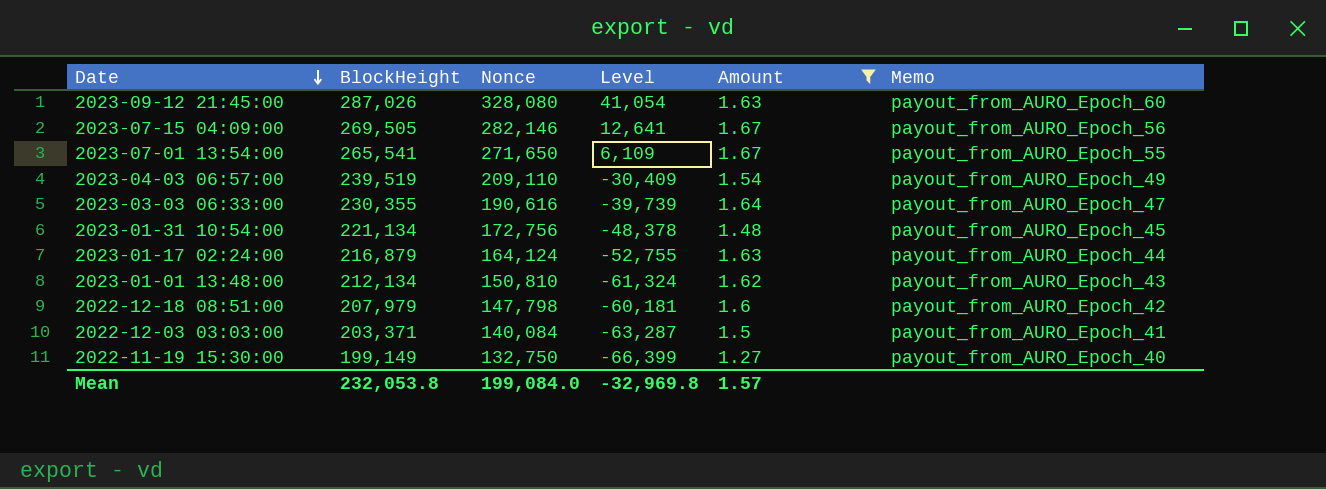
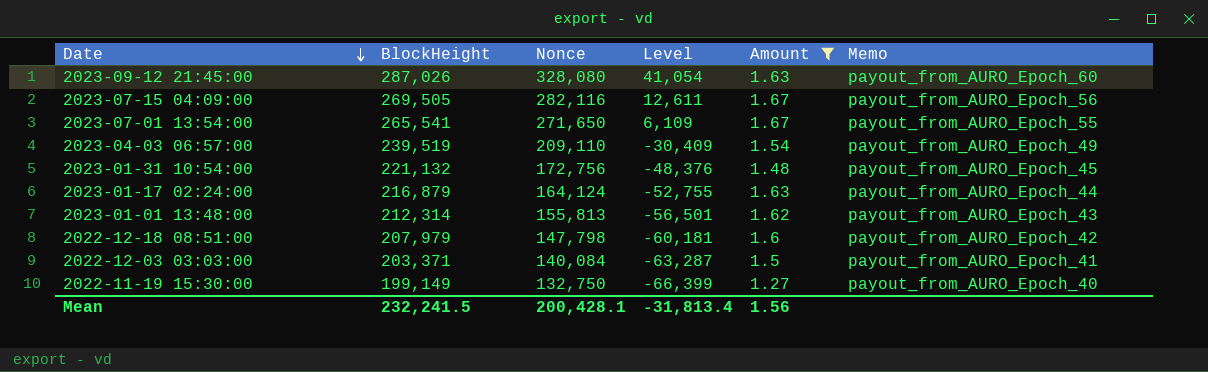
row 2023-03-03 06:33:00: 230,355 | 190,616 | -39,739 | 1.64 | payout_from_AURO_Epoch_47 -> none
2023-07-15 04:09:00 | Nonce: 282,146 -> 282,116
2023-07-15 04:09:00 | Level: 12,641 -> 12,611
2023-01-31 10:54:00 | BlockHeight: 221,134 -> 221,132
2023-01-31 10:54:00 | Level: -48,378 -> -48,376
2023-01-01 13:48:00 | BlockHeight: 212,134 -> 212,314
2023-01-01 13:48:00 | Nonce: 150,810 -> 155,813
2023-01-01 13:48:00 | Level: -61,324 -> -56,501
Mean | BlockHeight: 232,053.8 -> 232,241.5
Mean | Nonce: 199,084.0 -> 200,428.1
Mean | Level: -32,969.8 -> -31,813.4
Mean | Amount: 1.57 -> 1.56

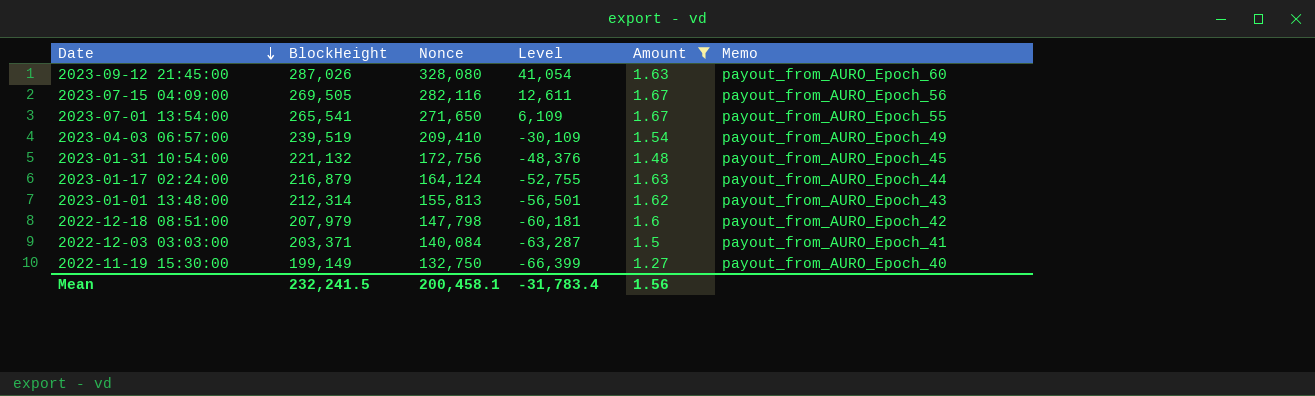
2023-04-03 06:57:00 | Nonce: 209,110 -> 209,410
2023-04-03 06:57:00 | Level: -30,409 -> -30,109
Mean | Nonce: 200,428.1 -> 200,458.1
Mean | Level: -31,813.4 -> -31,783.4

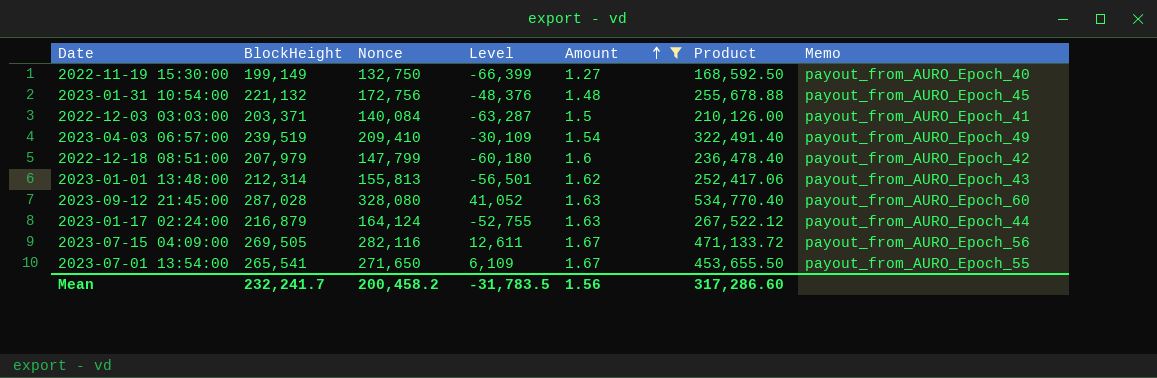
row order: Date descending -> Amount ascending
column Product | formula: none -> [Nonce] * [Amount]
2022-12-18 08:51:00 | Nonce: 147,798 -> 147,799
2022-12-18 08:51:00 | Level: -60,181 -> -60,180
2023-09-12 21:45:00 | BlockHeight: 287,026 -> 287,028
2023-09-12 21:45:00 | Level: 41,054 -> 41,052
Mean | BlockHeight: 232,241.5 -> 232,241.7
Mean | Nonce: 200,458.1 -> 200,458.2
Mean | Level: -31,783.4 -> -31,783.5

